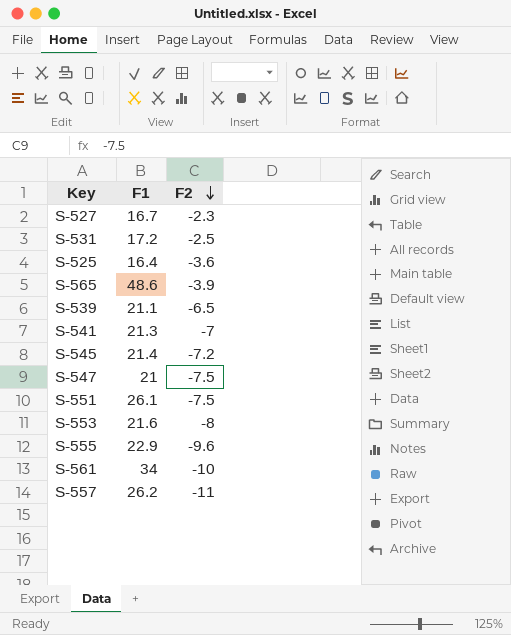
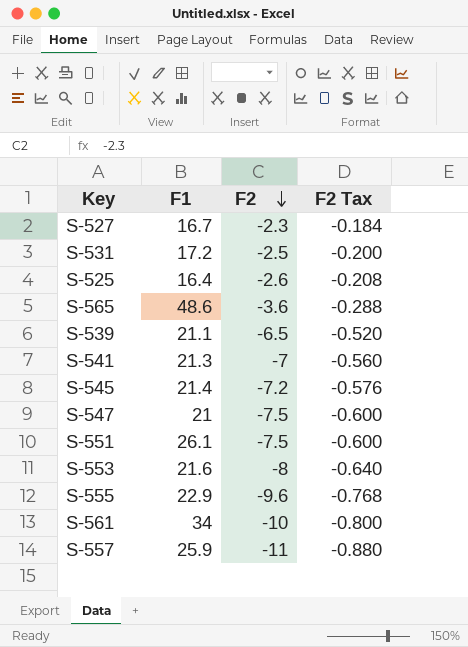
column F2 Tax | formula: none -> [F2] * 0.08
S-525 | F2: -3.6 -> -2.6
S-565 | F2: -3.9 -> -3.6
S-557 | F1: 26.2 -> 25.9

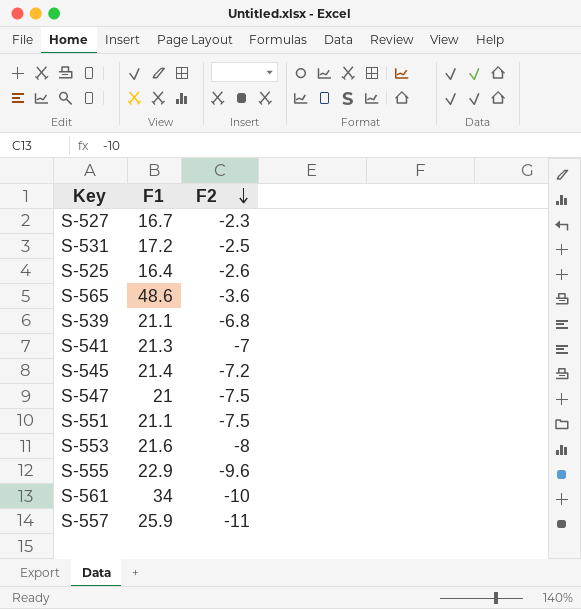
column F2 Tax | formula: [F2] * 0.08 -> none
S-539 | F2: -6.5 -> -6.8
S-551 | F1: 26.1 -> 21.1

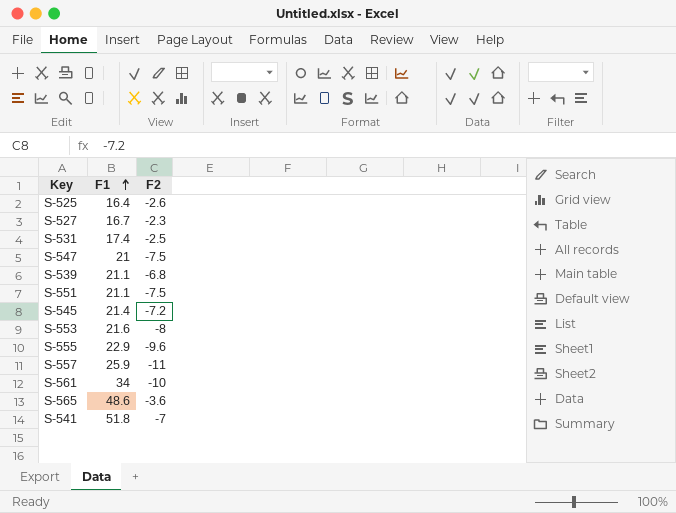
row order: F2 descending -> F1 ascending
S-531 | F1: 17.2 -> 17.4
S-541 | F1: 21.3 -> 51.8

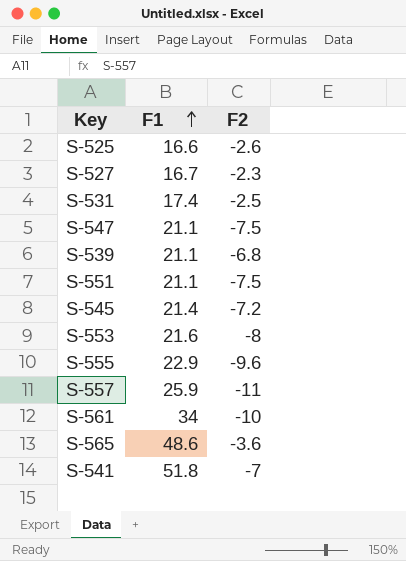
S-525 | F1: 16.4 -> 16.6
S-547 | F1: 21 -> 21.1

